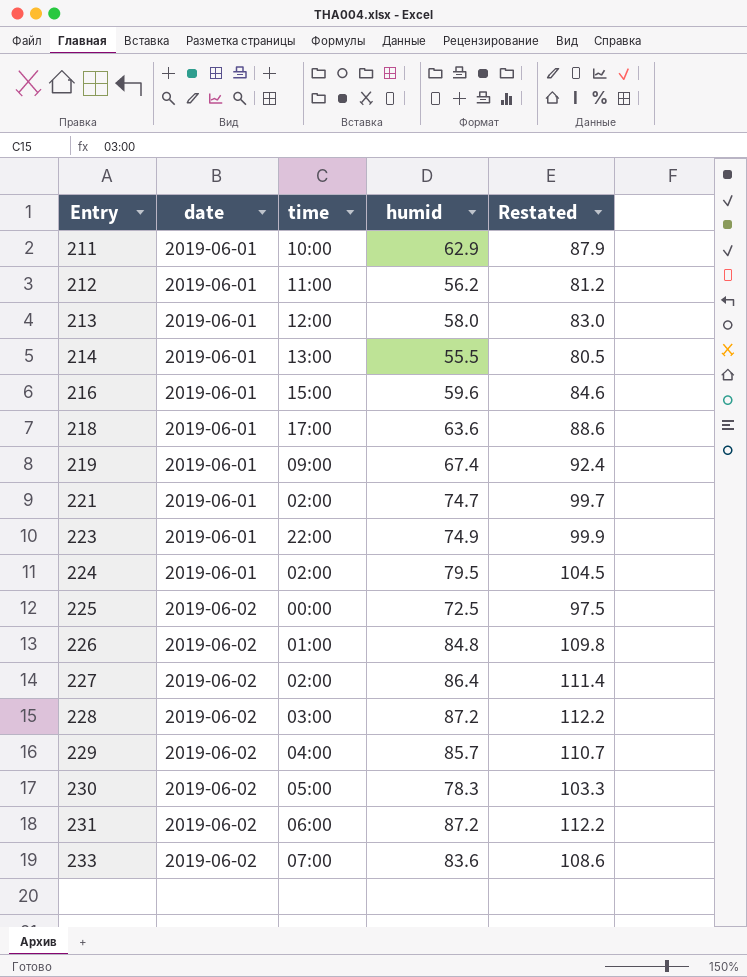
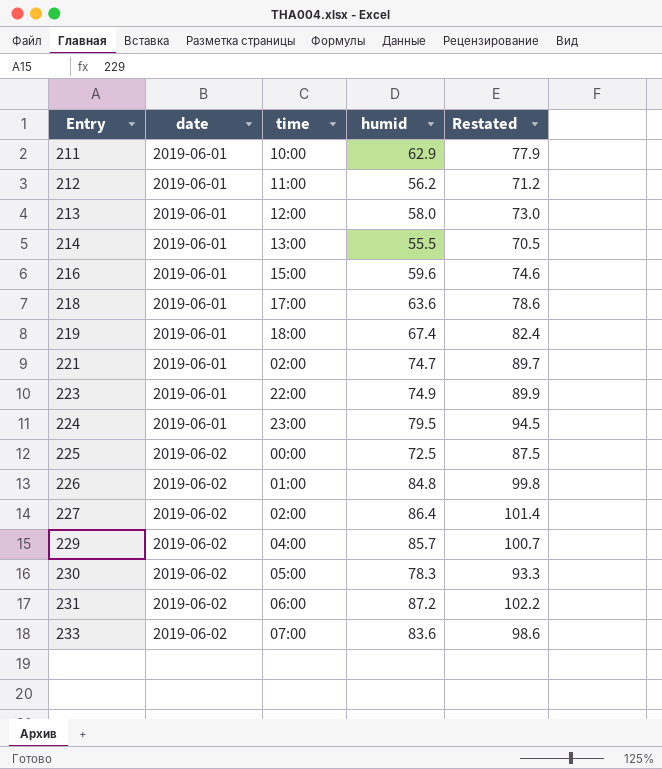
column Restated | formula: [humid] + 25 -> [humid] + 15
row 228: 2019-06-02 | 03:00 | 87.2 | 112.2 -> none
219 | time: 09:00 -> 18:00
224 | time: 02:00 -> 23:00

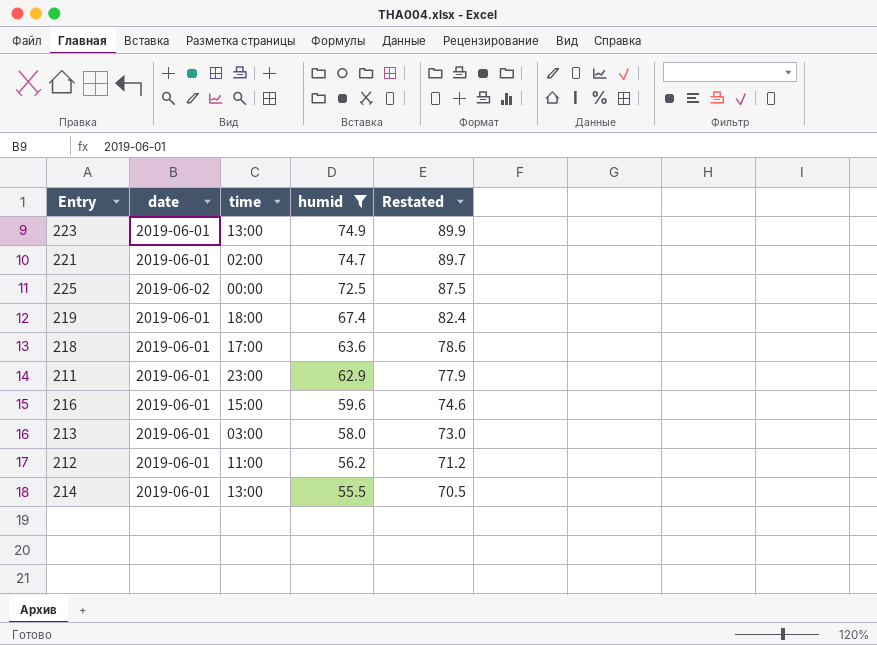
filter: none -> humid <= 74.9
row order: Entry ascending -> humid descending
223 | time: 22:00 -> 13:00
211 | time: 10:00 -> 23:00
213 | time: 12:00 -> 03:00

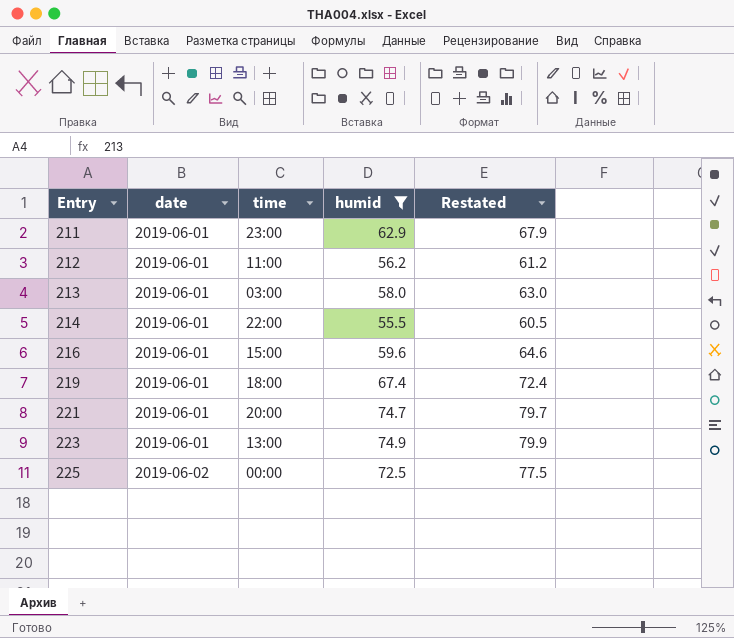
row order: humid descending -> Entry ascending
column Restated | formula: [humid] + 15 -> [humid] + 5
row 218: 2019-06-01 | 17:00 | 63.6 | 78.6 -> none
214 | time: 13:00 -> 22:00
221 | time: 02:00 -> 20:00

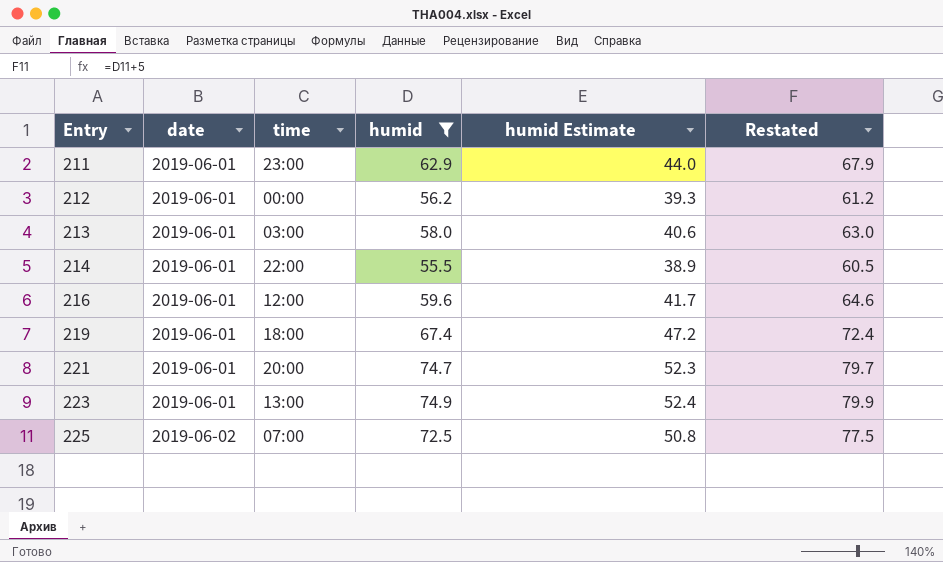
column humid Estimate | formula: none -> [humid] * 0.7
212 | time: 11:00 -> 00:00
216 | time: 15:00 -> 12:00
225 | time: 00:00 -> 07:00

